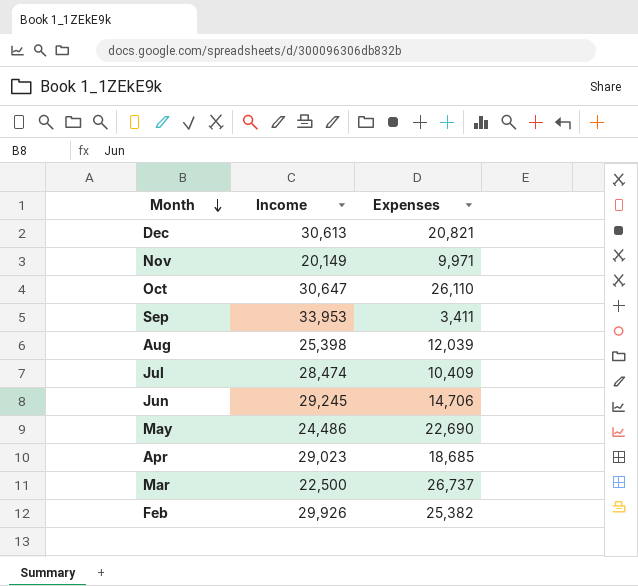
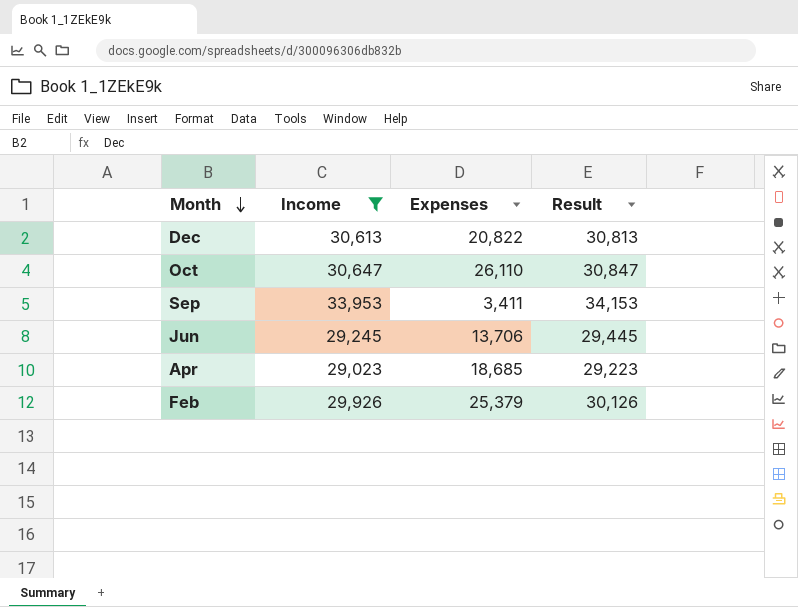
filter: none -> Income >= 29,023
column Result | formula: none -> [Income] + 200
Dec | Expenses: 20,821 -> 20,822
Jun | Expenses: 14,706 -> 13,706
Feb | Expenses: 25,382 -> 25,379

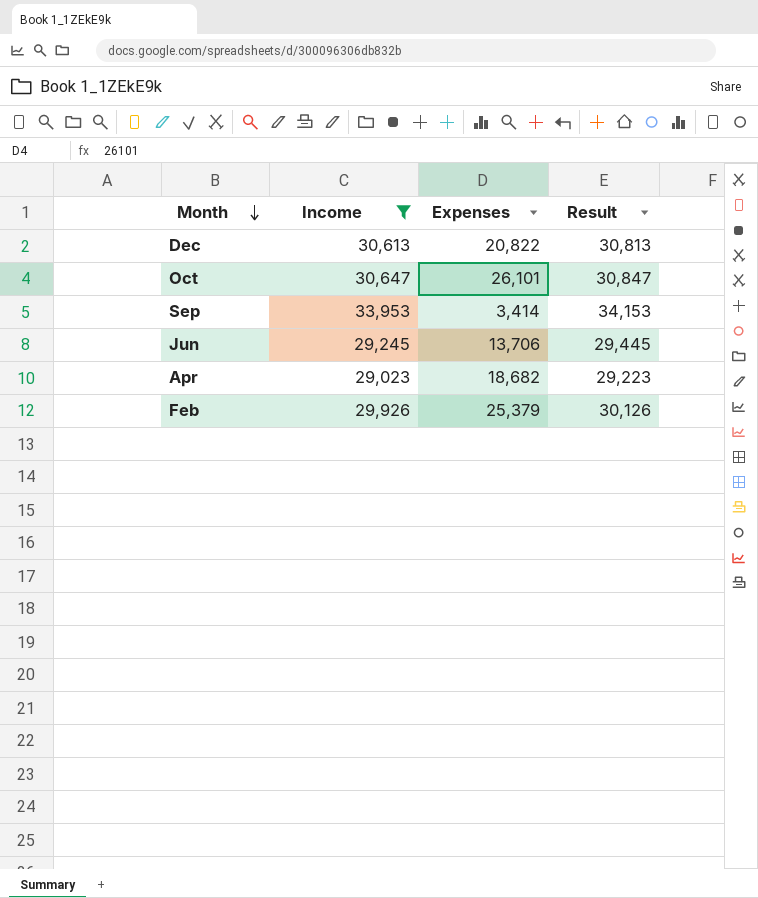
Oct | Expenses: 26,110 -> 26,101
Sep | Expenses: 3,411 -> 3,414
Apr | Expenses: 18,685 -> 18,682

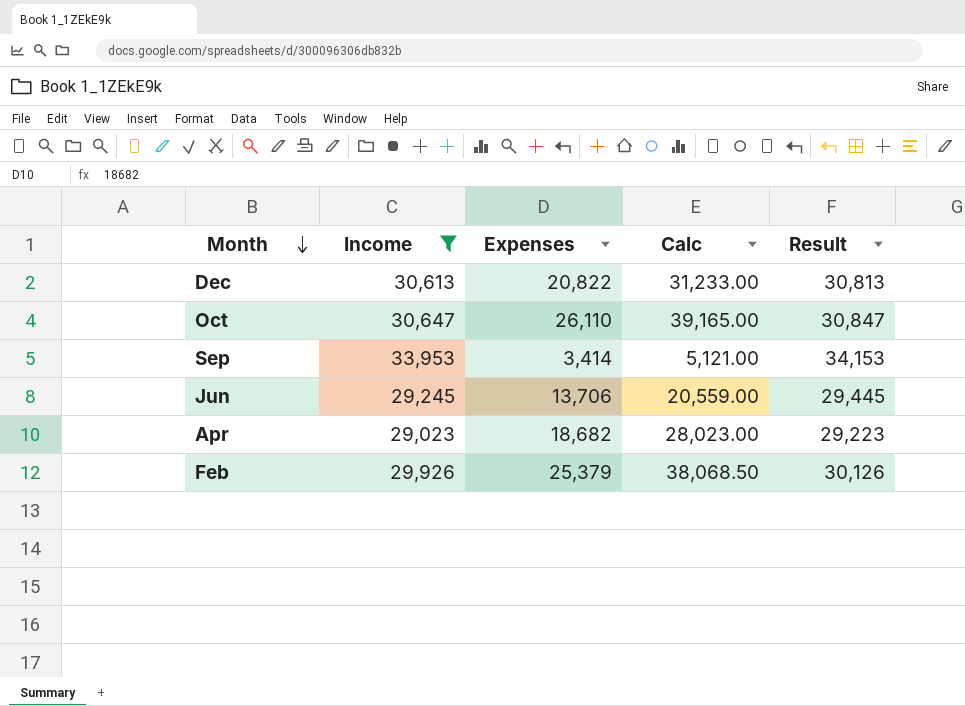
column Calc | formula: none -> [Expenses] * 1.5
Oct | Expenses: 26,101 -> 26,110

